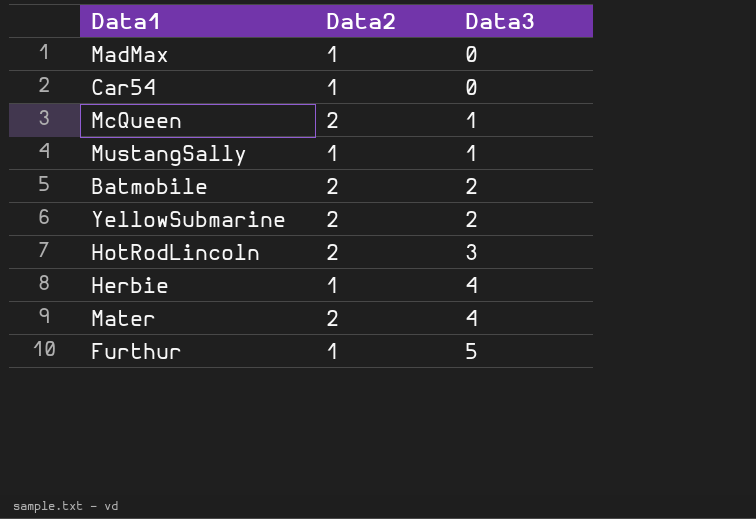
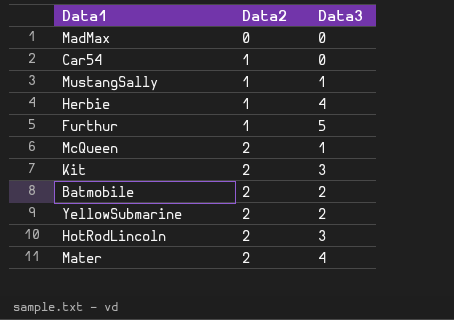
row order: Data3 ascending -> Data2 ascending
MadMax | Data2: 1 -> 0
row Kit: none -> 2 | 3

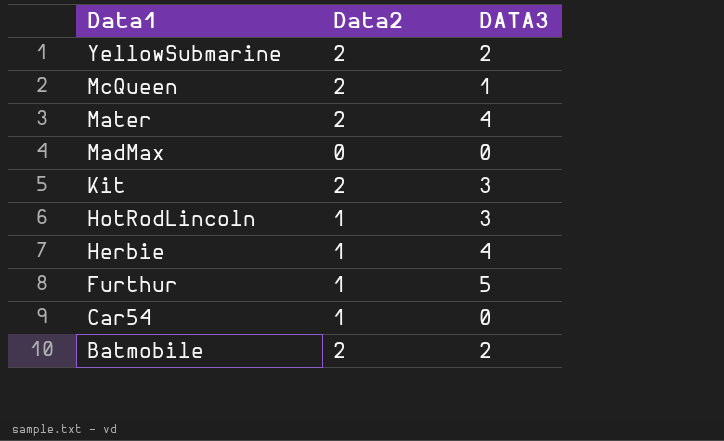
row order: Data2 ascending -> Data1 descending
column name: Data3 -> DATA3
row MustangSally: 1 | 1 -> none
HotRodLincoln | Data2: 2 -> 1

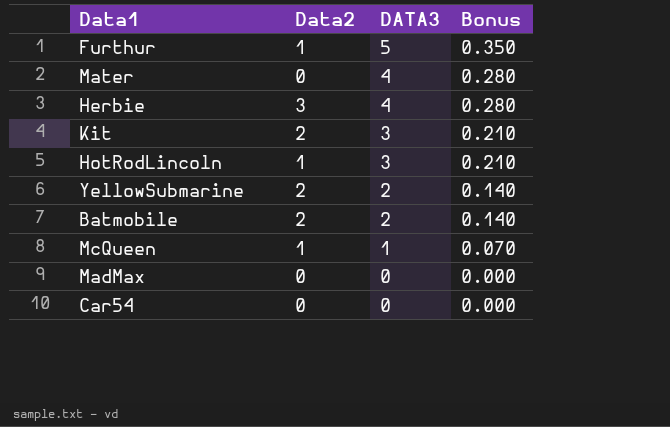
row order: Data1 descending -> DATA3 descending
column Bonus | formula: none -> [DATA3] * 0.07
Mater | Data2: 2 -> 0
Herbie | Data2: 1 -> 3
McQueen | Data2: 2 -> 1
Car54 | Data2: 1 -> 0

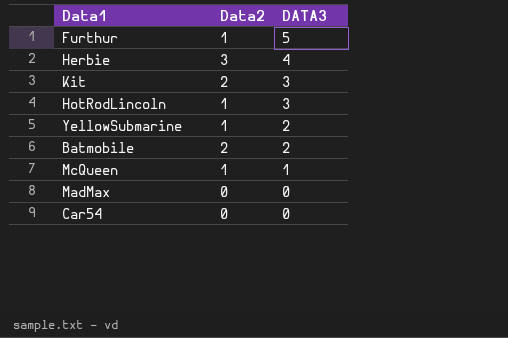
column Bonus | formula: [DATA3] * 0.07 -> none
row Mater: 0 | 4 | 0.280 -> none
YellowSubmarine | Data2: 2 -> 1

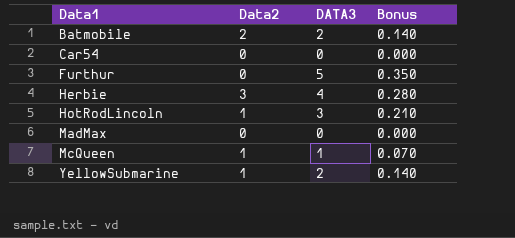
row order: DATA3 descending -> Data1 ascending
column Bonus | formula: none -> [DATA3] * 0.07
row Kit: 2 | 3 -> none
Furthur | Data2: 1 -> 0

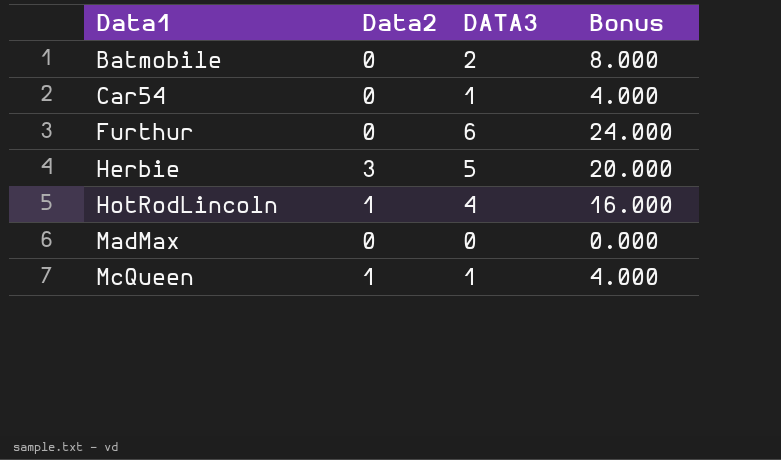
column Bonus | formula: [DATA3] * 0.07 -> [DATA3] * 4
row YellowSubmarine: 1 | 2 | 0.140 -> none
Batmobile | Data2: 2 -> 0
Car54 | DATA3: 0 -> 1
Furthur | DATA3: 5 -> 6
Herbie | DATA3: 4 -> 5
HotRodLincoln | DATA3: 3 -> 4

